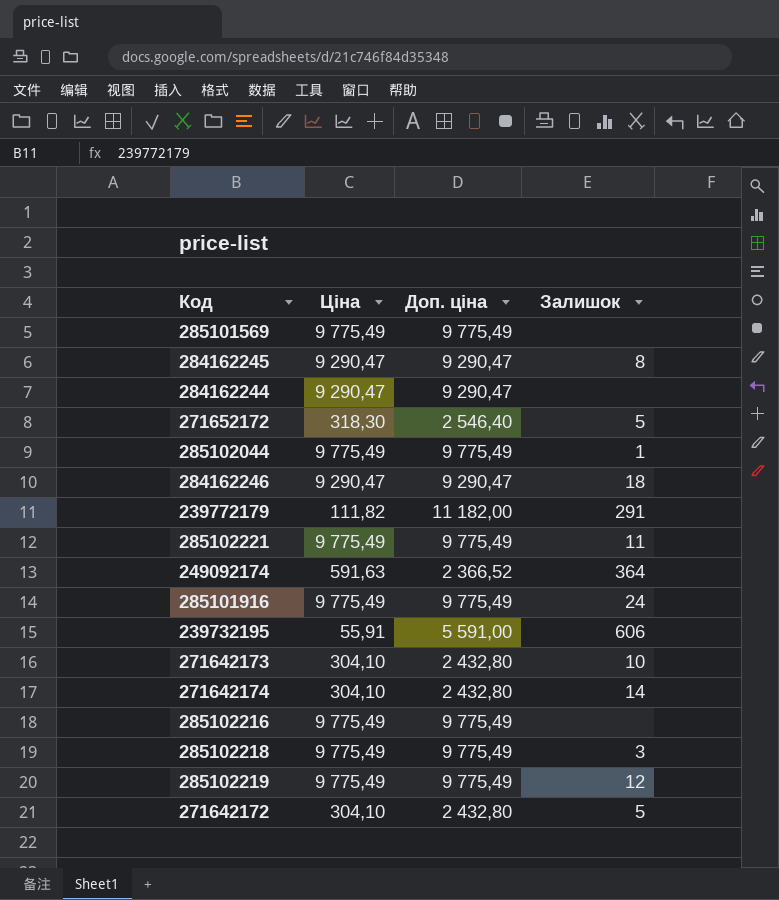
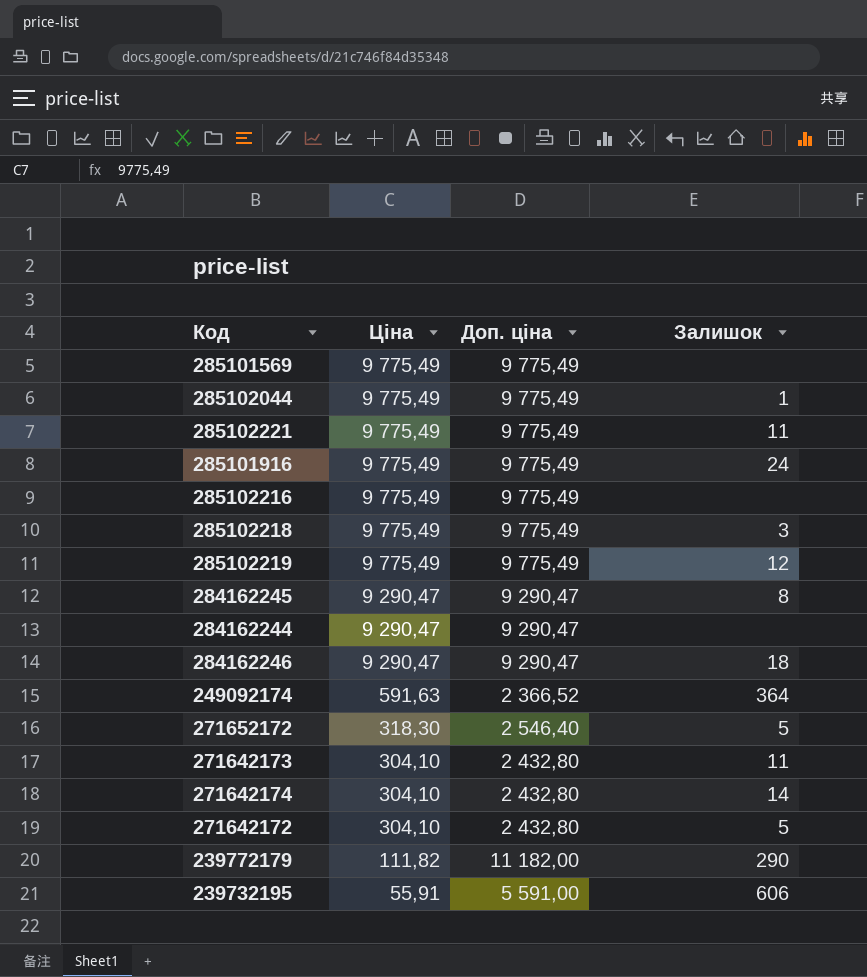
row order: none -> Ціна descending
271642173 | Залишок: 10 -> 11
239772179 | Залишок: 291 -> 290

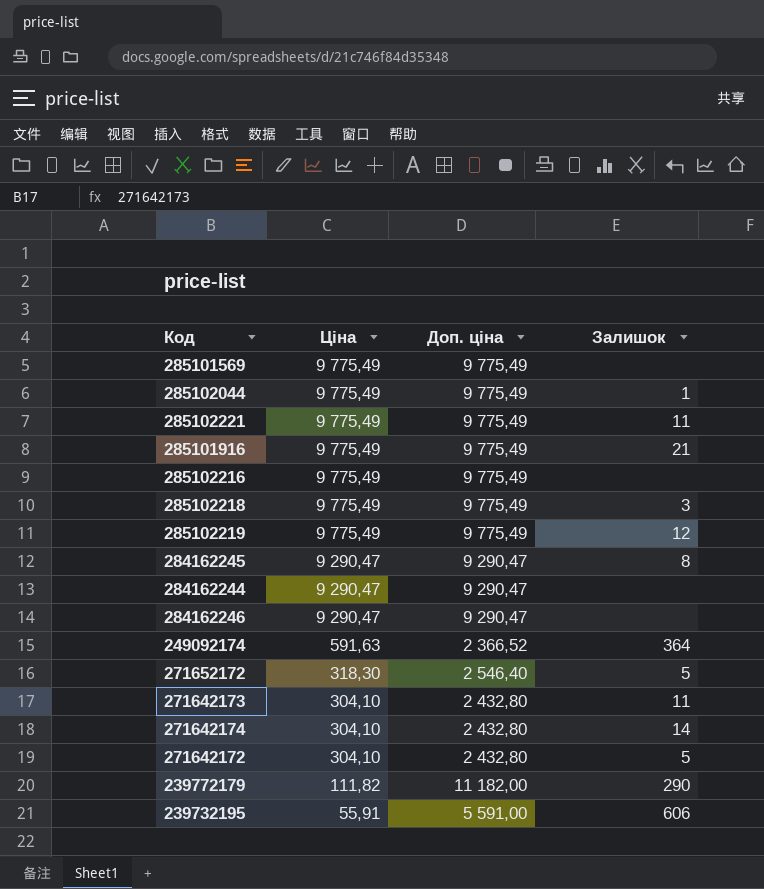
285101916 | Залишок: 24 -> 21
284162246 | Залишок: 18 -> none

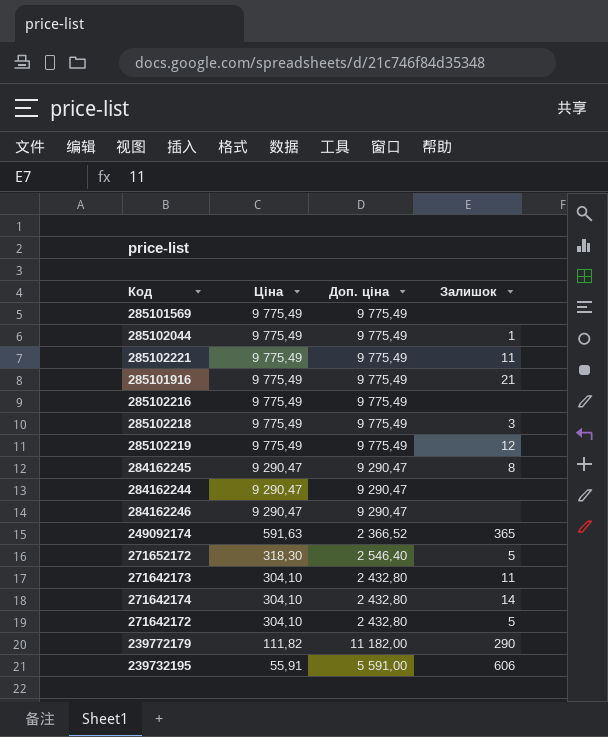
249092174 | Залишок: 364 -> 365

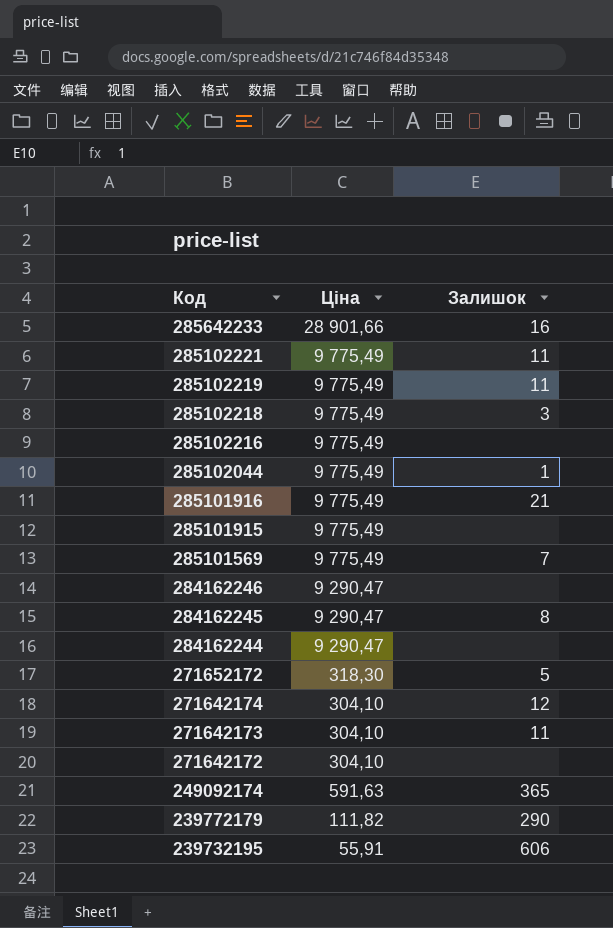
row order: Ціна descending -> Код descending
column Доп. ціна | position: 3 -> none
row 285642233: none -> 28 901,66 | 16
285102219 | Залишок: 12 -> 11
row 285101915: none -> 9 775,49 | none
285101569 | Залишок: none -> 7
271642174 | Залишок: 14 -> 12
271642172 | Залишок: 5 -> none

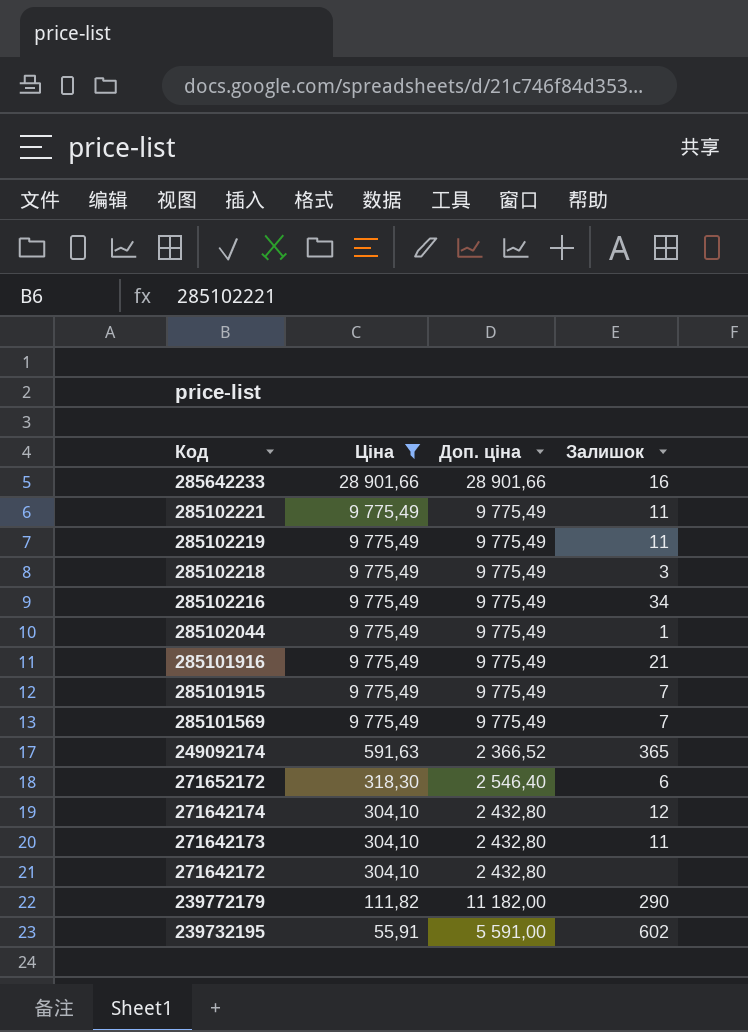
filter: none -> Ціна != 9 290,47
row order: Код descending -> Ціна descending
column Доп. ціна | position: none -> 3
285102216 | Залишок: none -> 34
285101915 | Залишок: none -> 7
271652172 | Залишок: 5 -> 6
239732195 | Залишок: 606 -> 602

